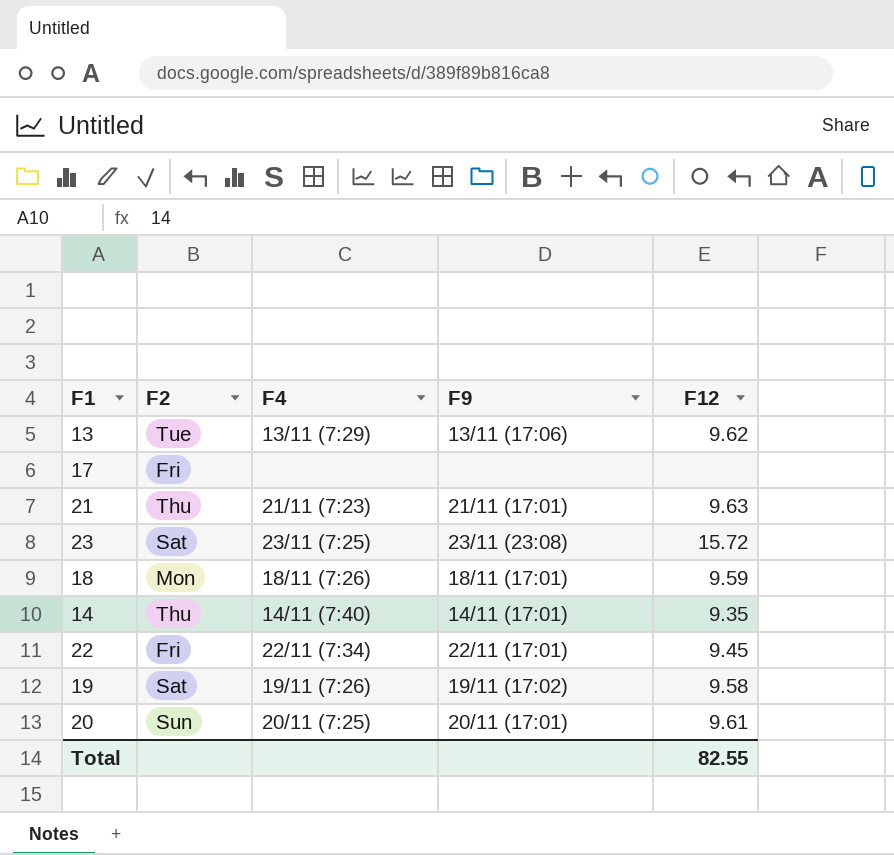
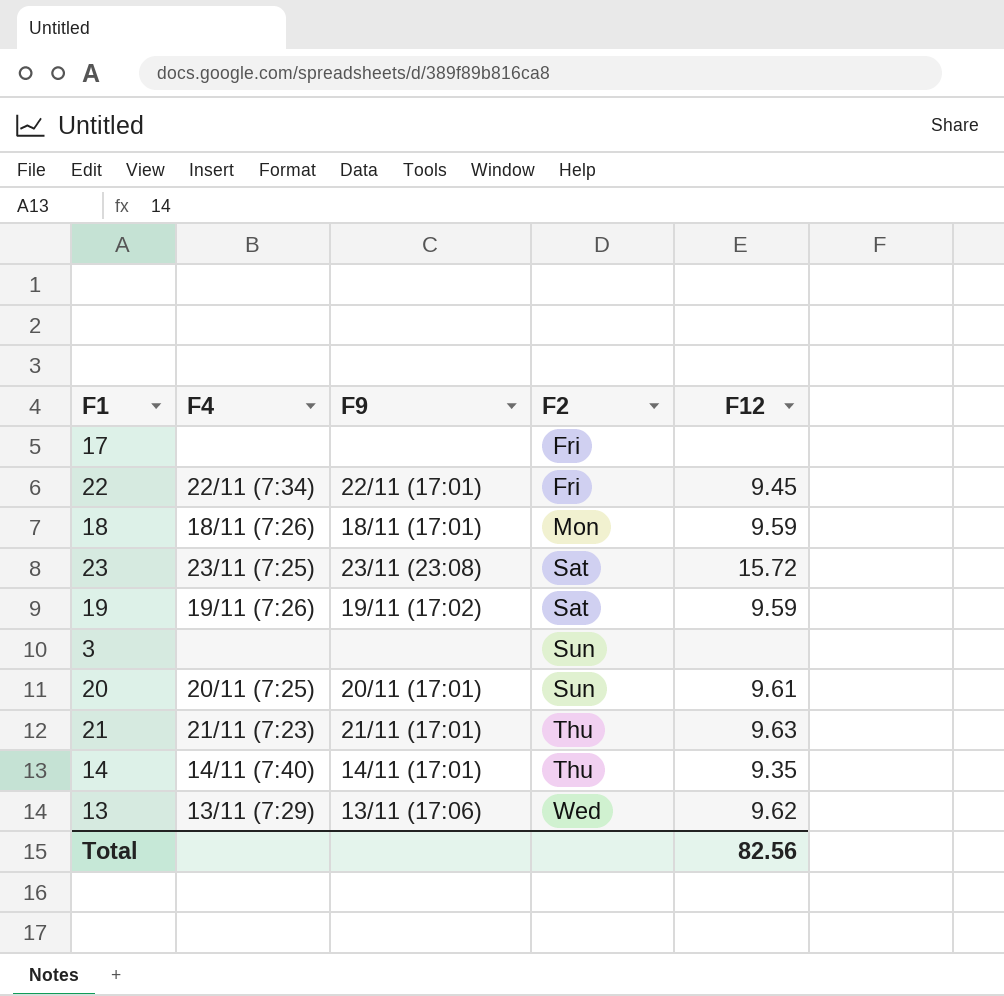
row order: none -> F2 ascending
column F2 | position: 2 -> 4
19 | F12: 9.58 -> 9.59
row 3: none -> none | none | Sun | none
13 | F2: Tue -> Wed
Total | F12: 82.55 -> 82.56

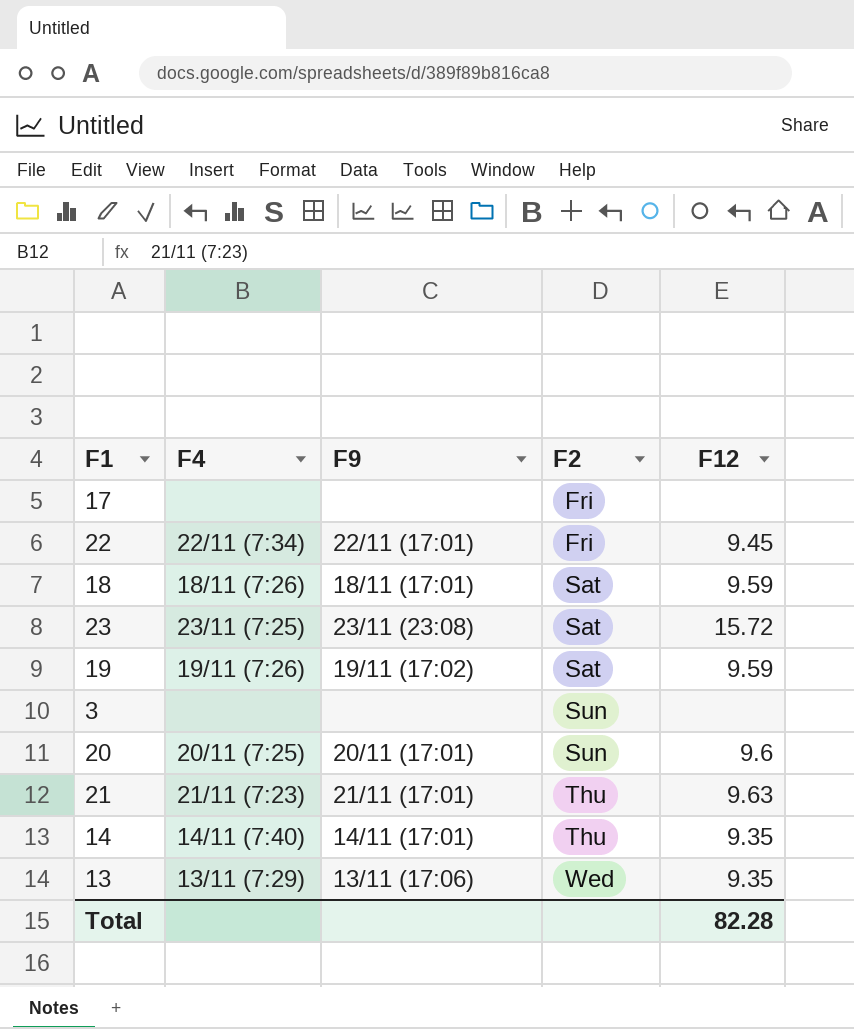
18 | F2: Mon -> Sat
20 | F12: 9.61 -> 9.6
13 | F12: 9.62 -> 9.35
Total | F12: 82.56 -> 82.28

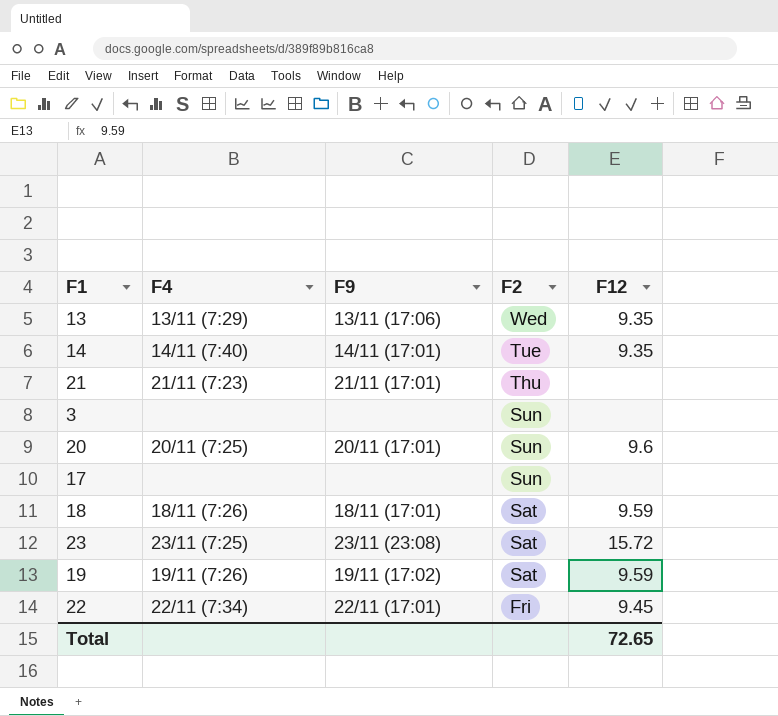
row order: F2 ascending -> F2 descending
14 | F2: Thu -> Tue
21 | F12: 9.63 -> none
17 | F2: Fri -> Sun
Total | F12: 82.28 -> 72.65

